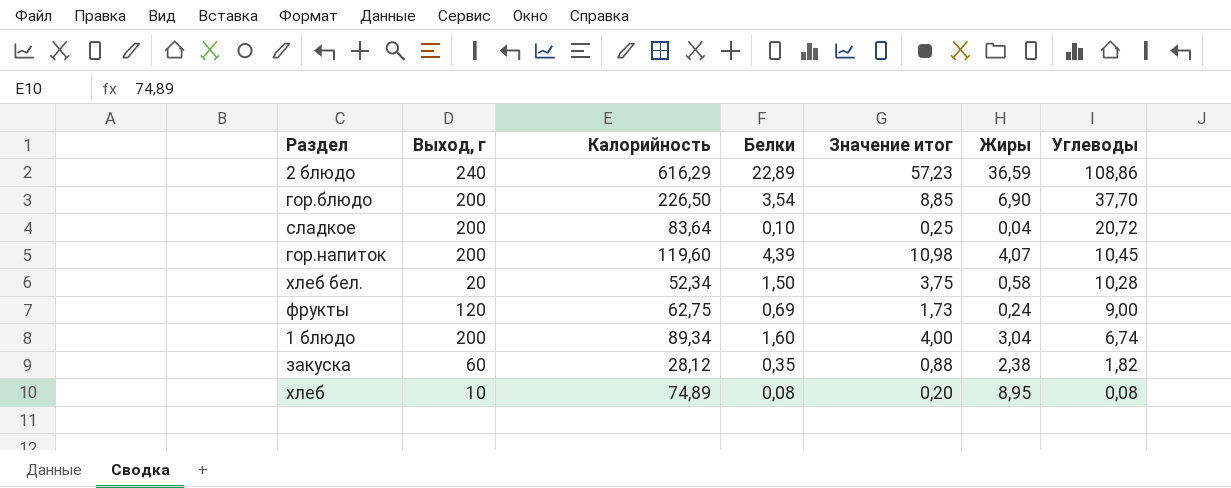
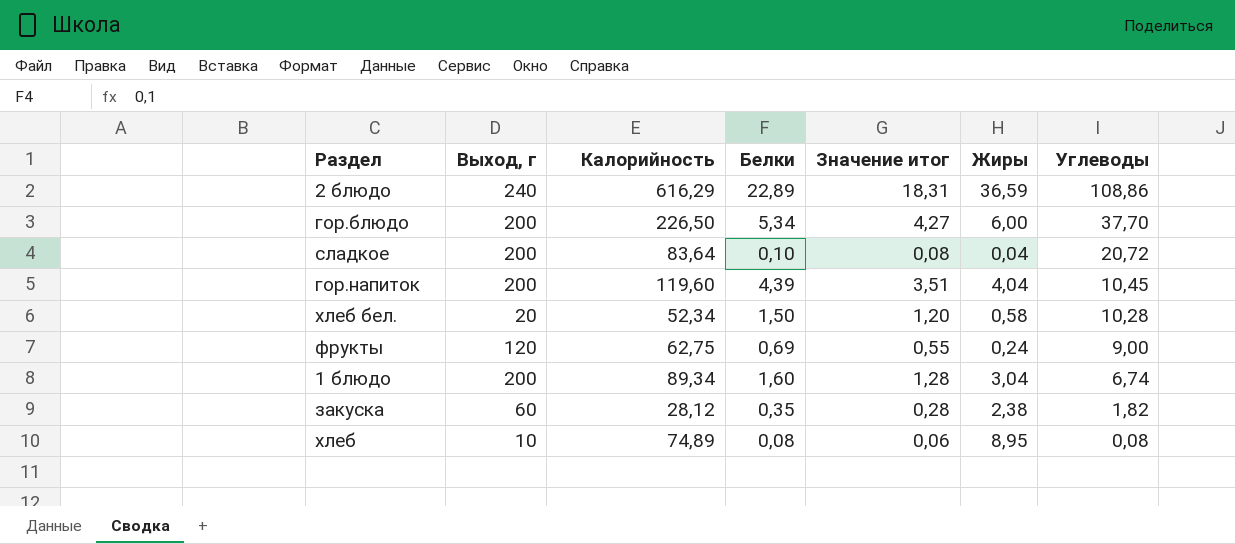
column Значение итог | formula: [Белки] * 2,5 -> [Белки] * 0,8
гор.блюдо | Белки: 3,54 -> 5,34
гор.блюдо | Жиры: 6,90 -> 6,00
гор.напиток | Жиры: 4,07 -> 4,04

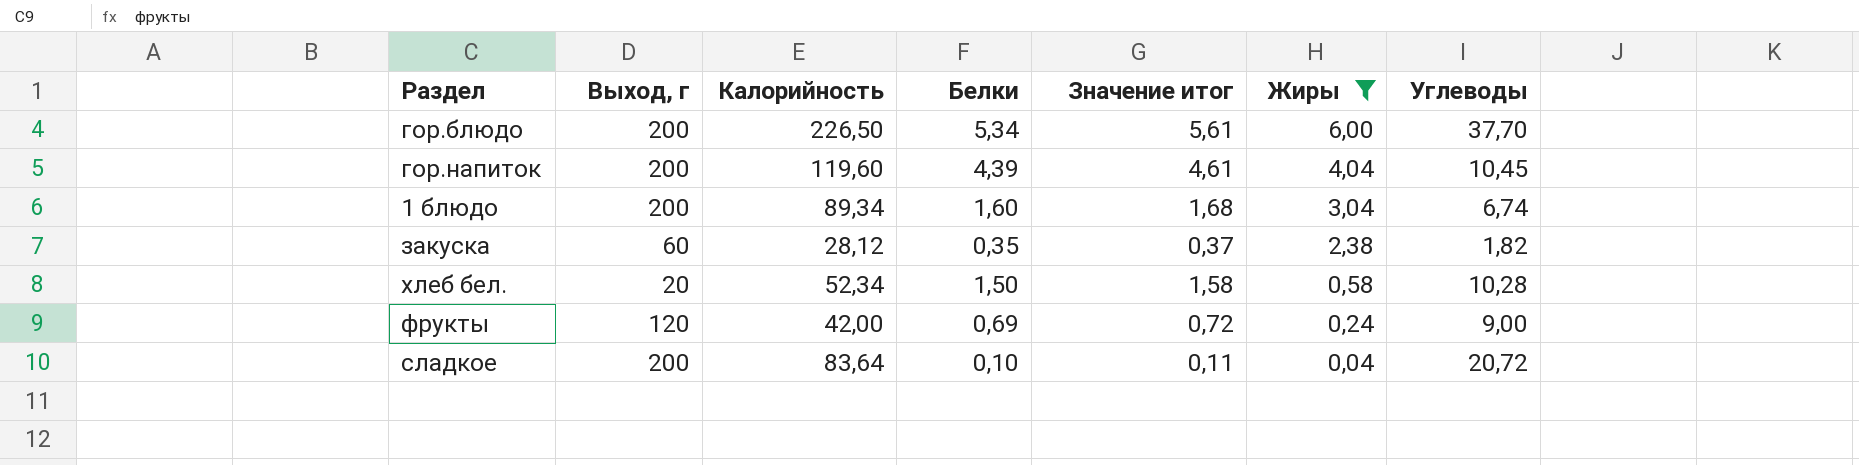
filter: none -> Жиры <= 6,00
row order: Углеводы descending -> Жиры descending
column Значение итог | formula: [Белки] * 0,8 -> [Белки] * 1,05
фрукты | Калорийность: 62,75 -> 42,00

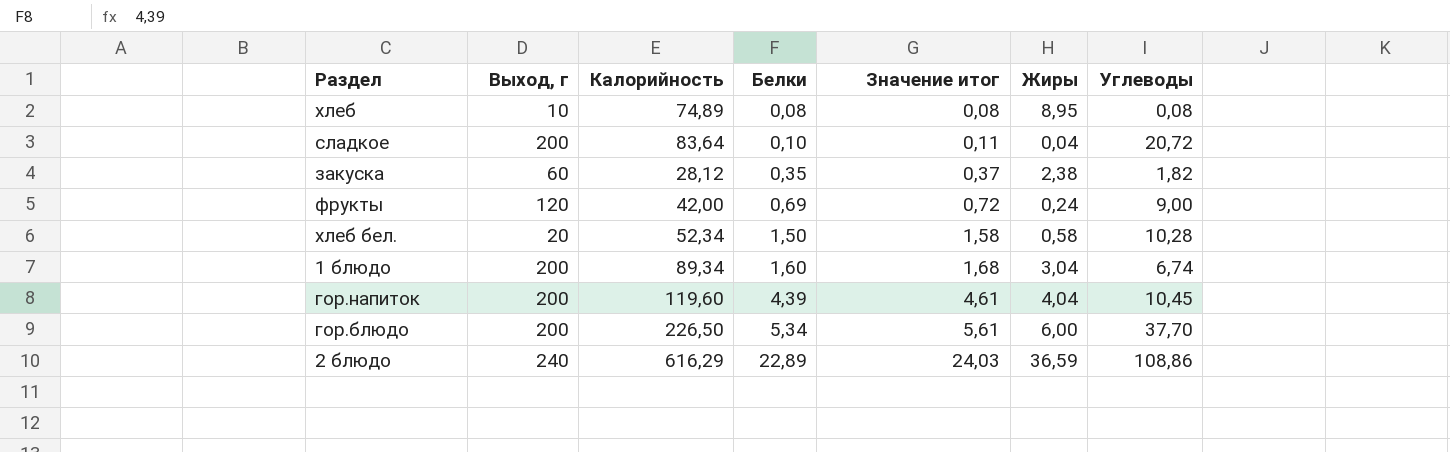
filter: Жиры <= 6,00 -> none
row order: Жиры descending -> Белки ascending

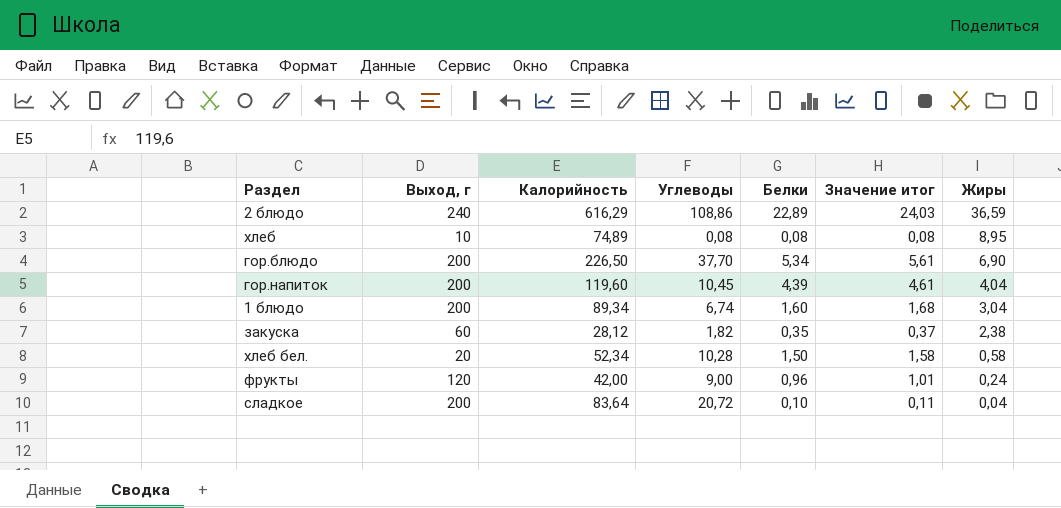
row order: Белки ascending -> Жиры descending
column Углеводы | position: 7 -> 4
гор.блюдо | Жиры: 6,00 -> 6,90
фрукты | Белки: 0,69 -> 0,96
фрукты | Значение итог: 0,72 -> 1,01

